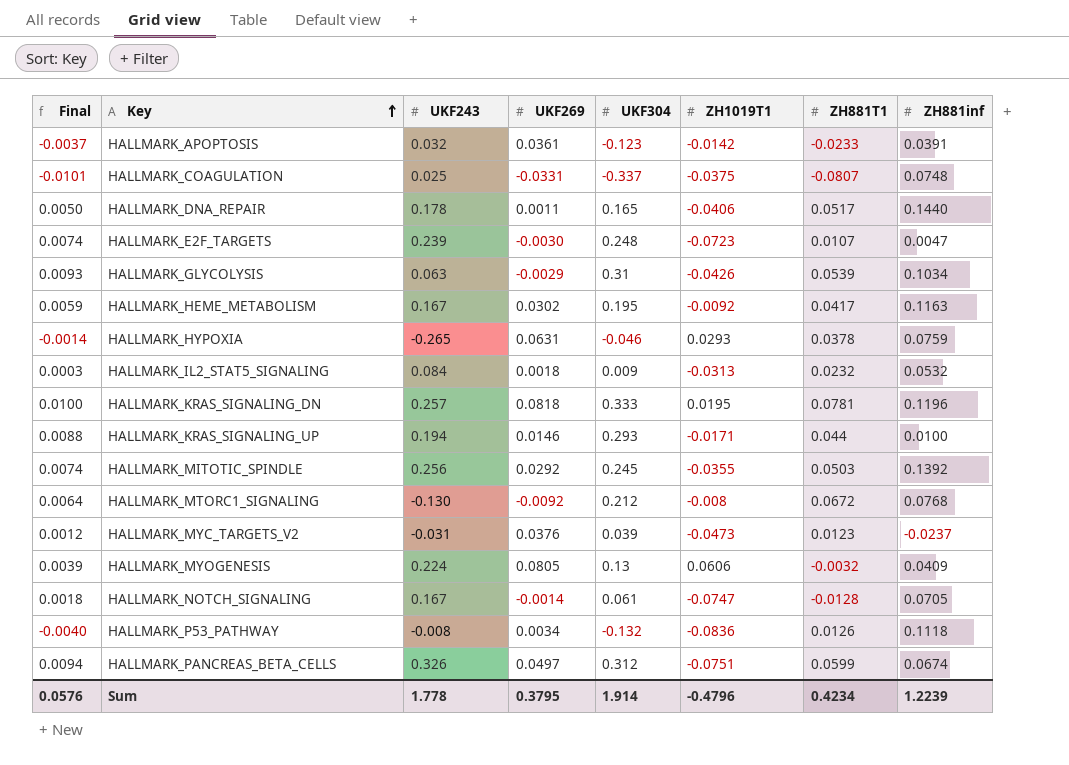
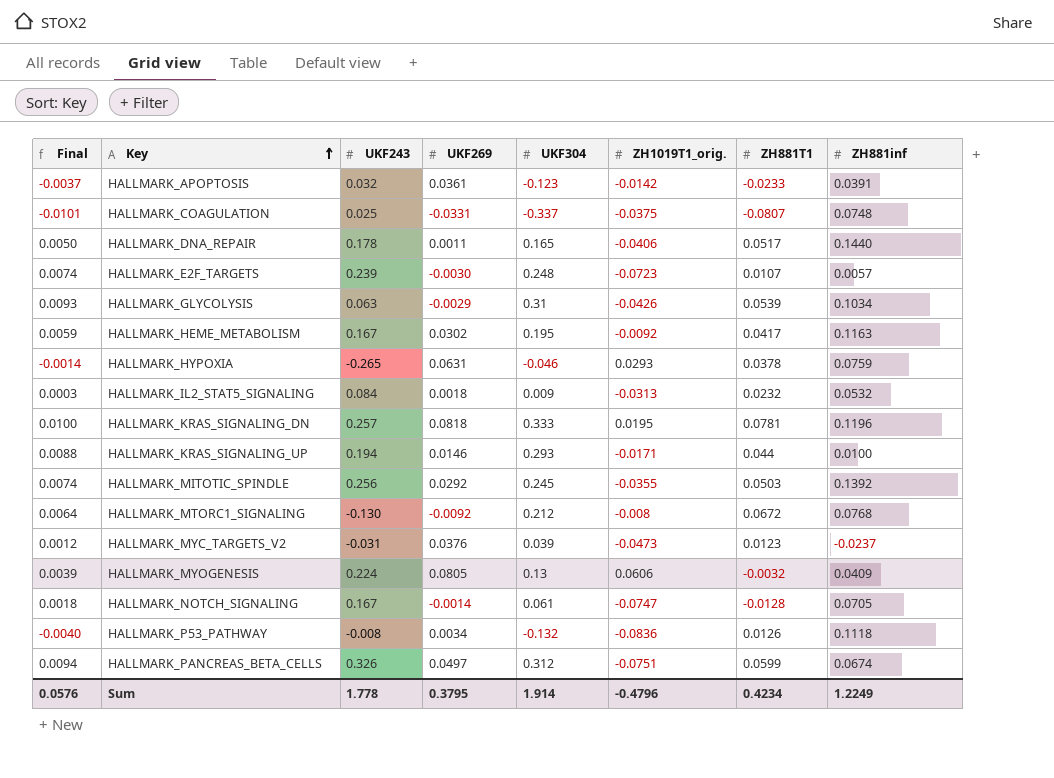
column name: ZH1019T1 -> ZH1019T1_orig.
HALLMARK_E2F_TARGETS | ZH881inf: 0.0047 -> 0.0057
Sum | ZH881inf: 1.2239 -> 1.2249

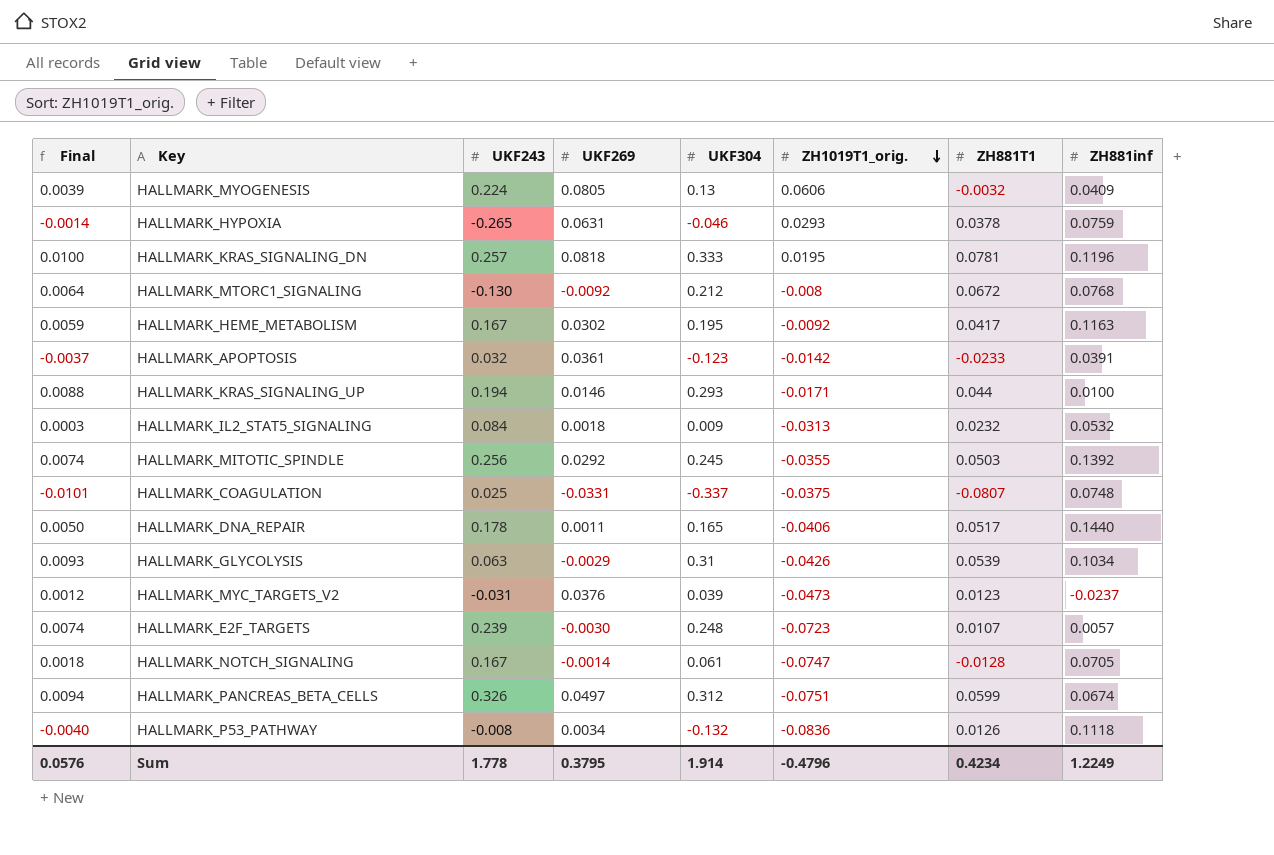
row order: Key ascending -> ZH1019T1_orig. descending

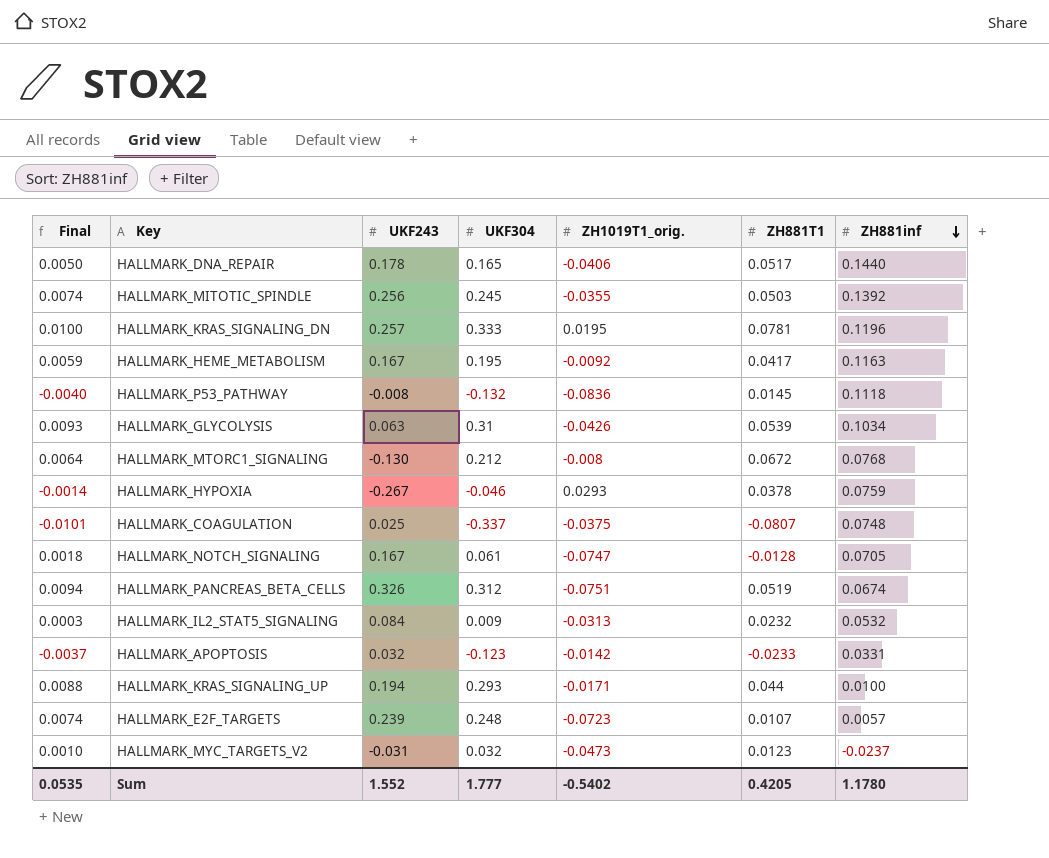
row order: ZH1019T1_orig. descending -> ZH881inf descending
column UKF269 | position: 4 -> none
row HALLMARK_MYOGENESIS: 0.0039 | 0.224 | 0.0805 | 0.13 | 0.0606 | -0.0032 | 0.0409 -> none
HALLMARK_P53_PATHWAY | ZH881T1: 0.0126 -> 0.0145
HALLMARK_HYPOXIA | UKF243: -0.265 -> -0.267
HALLMARK_PANCREAS_BETA_CELLS | ZH881T1: 0.0599 -> 0.0519
HALLMARK_APOPTOSIS | ZH881inf: 0.0391 -> 0.0331
HALLMARK_MYC_TARGETS_V2 | Final: 0.0012 -> 0.0010
HALLMARK_MYC_TARGETS_V2 | UKF304: 0.039 -> 0.032
Sum | Final: 0.0576 -> 0.0535
Sum | UKF243: 1.778 -> 1.552
Sum | UKF304: 1.914 -> 1.777
Sum | ZH1019T1_orig.: -0.4796 -> -0.5402
Sum | ZH881T1: 0.4234 -> 0.4205
Sum | ZH881inf: 1.2249 -> 1.1780

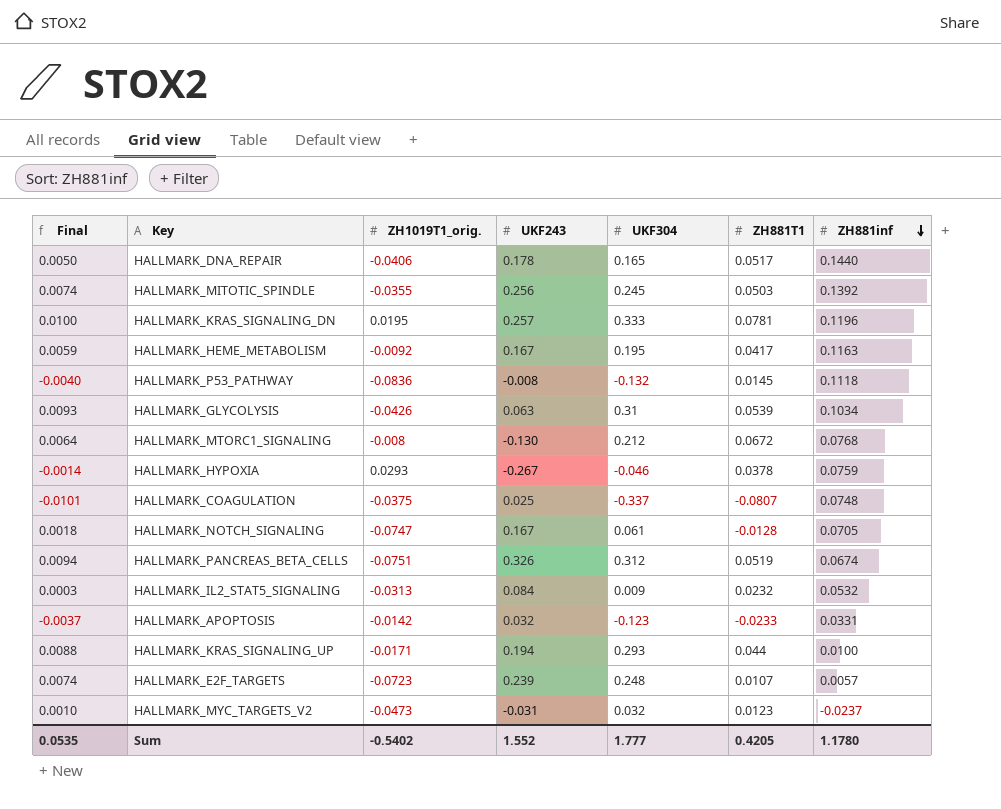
column ZH1019T1_orig. | position: 5 -> 3

